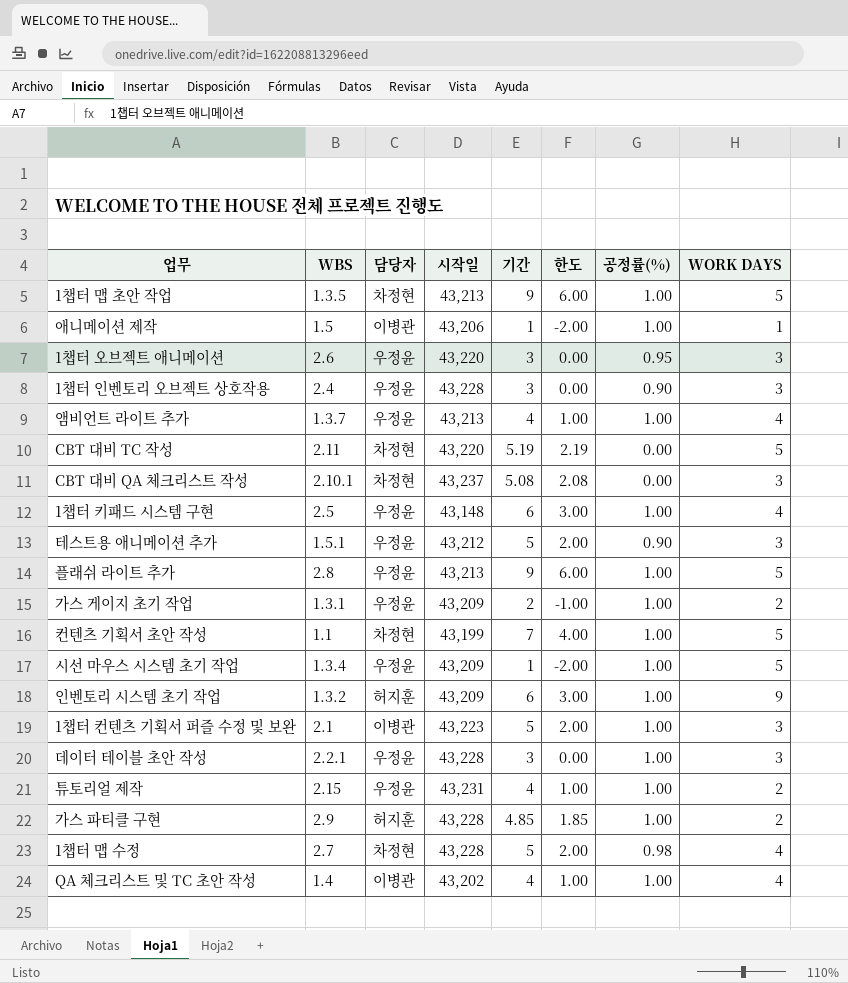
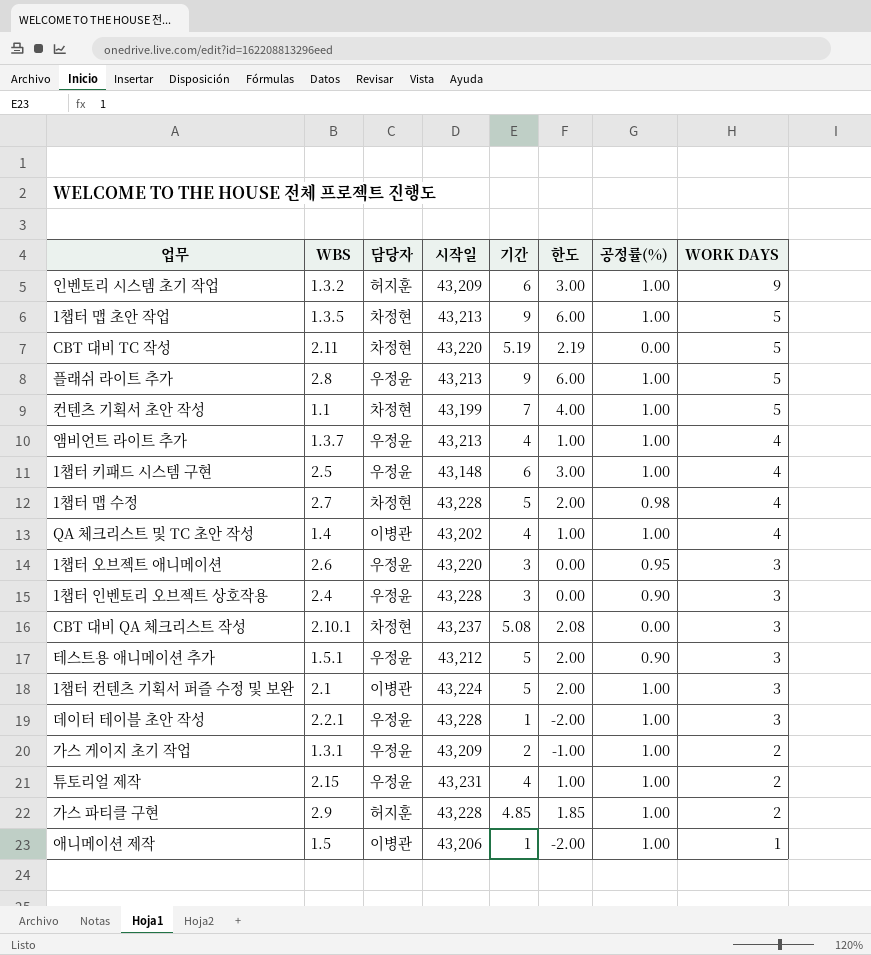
row order: none -> WORK DAYS descending
row 시선 마우스 시스템 초기 작업: 1.3.4 | 우정윤 | 43,209 | 1 | -2.00 | 1.00 | 5 -> none
1챕터 컨텐츠 기획서 퍼즐 수정 및 보완 | 시작일: 43,223 -> 43,224
데이터 테이블 초안 작성 | 기간: 3 -> 1
데이터 테이블 초안 작성 | 한도: 0.00 -> -2.00

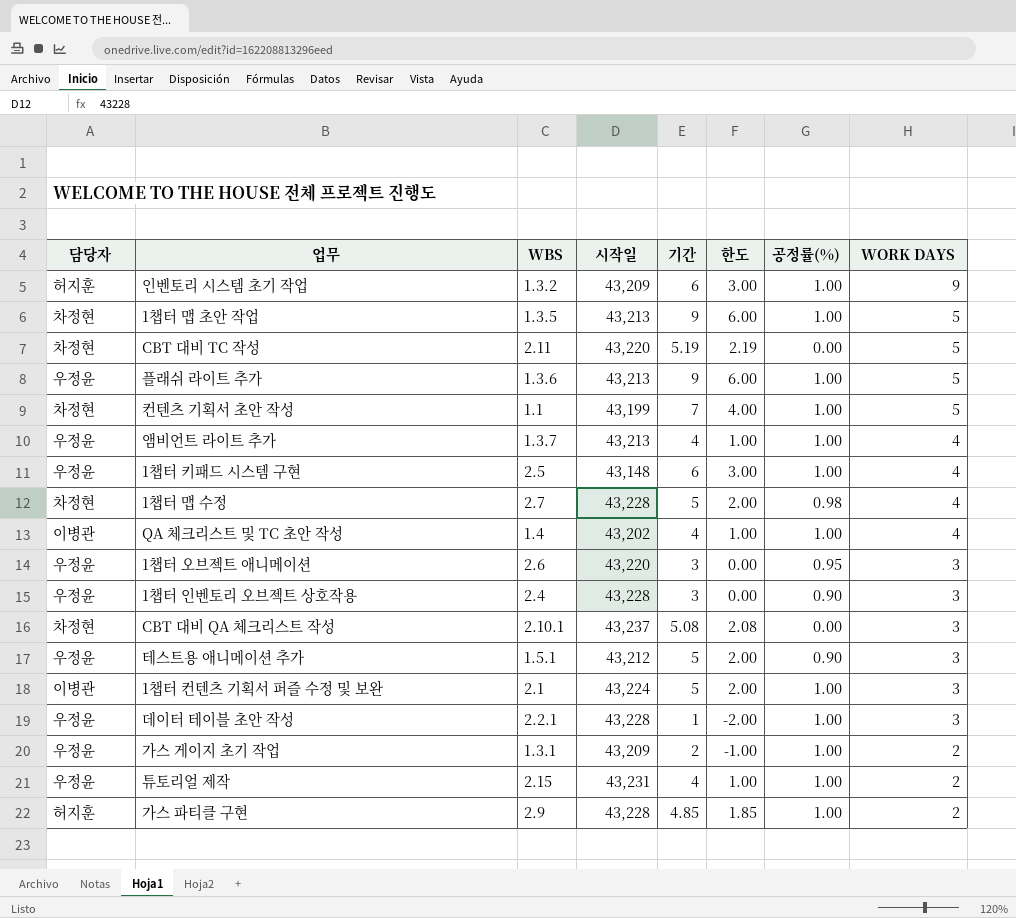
column 담당자 | position: 3 -> 1
row 애니메이션 제작: 1.5 | 이병관 | 43,206 | 1 | -2.00 | 1.00 | 1 -> none
플래쉬 라이트 추가 | WBS: 2.8 -> 1.3.6

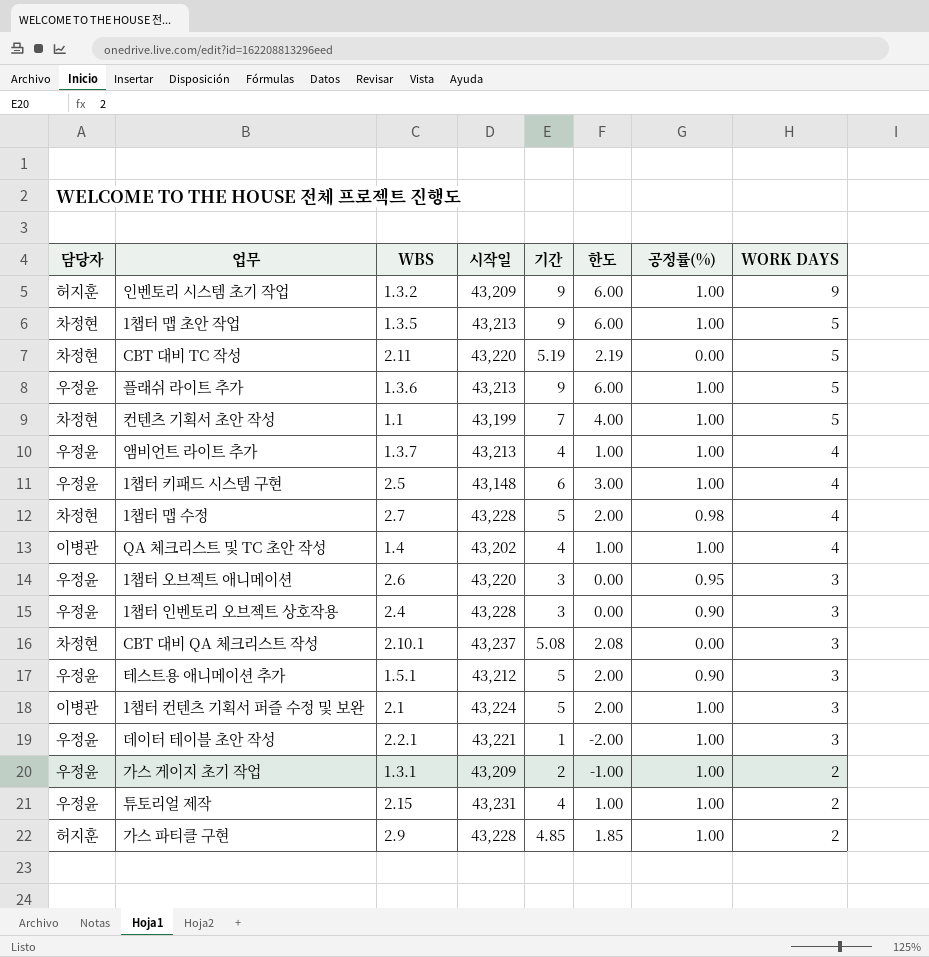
인벤토리 시스템 초기 작업 | 기간: 6 -> 9
인벤토리 시스템 초기 작업 | 한도: 3.00 -> 6.00
데이터 테이블 초안 작성 | 시작일: 43,228 -> 43,221

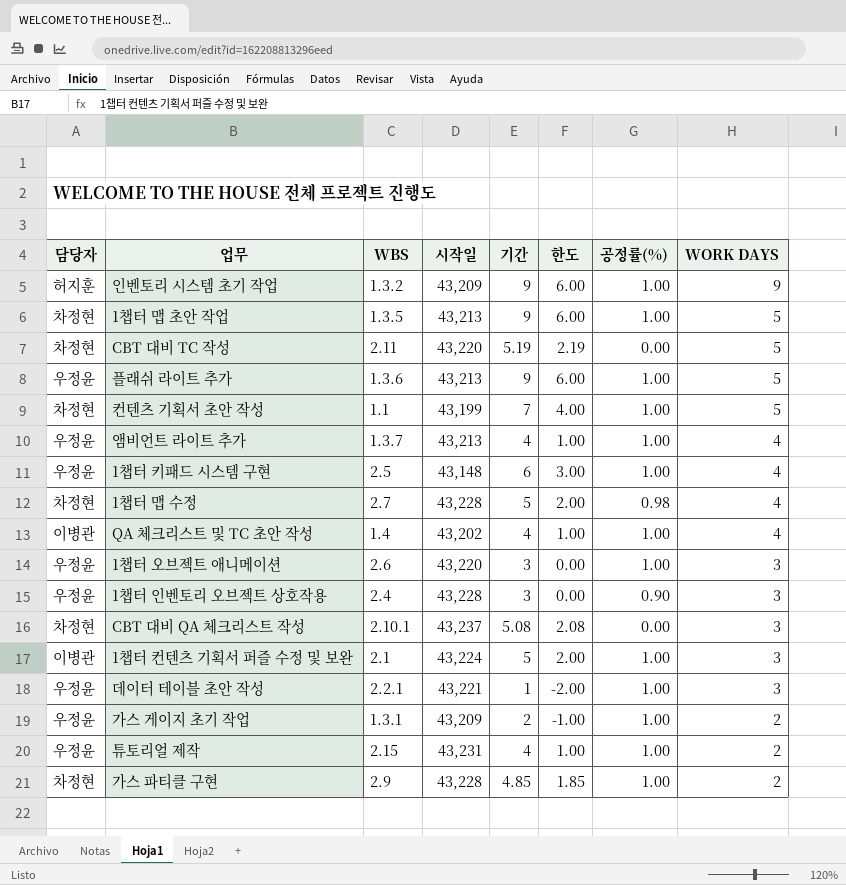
row 테스트용 애니메이션 추가: 우정윤 | 1.5.1 | 43,212 | 5 | 2.00 | 0.90 | 3 -> none
1챕터 오브젝트 애니메이션 | 공정률(%): 0.95 -> 1.00
가스 파티클 구현 | 담당자: 허지훈 -> 차정현

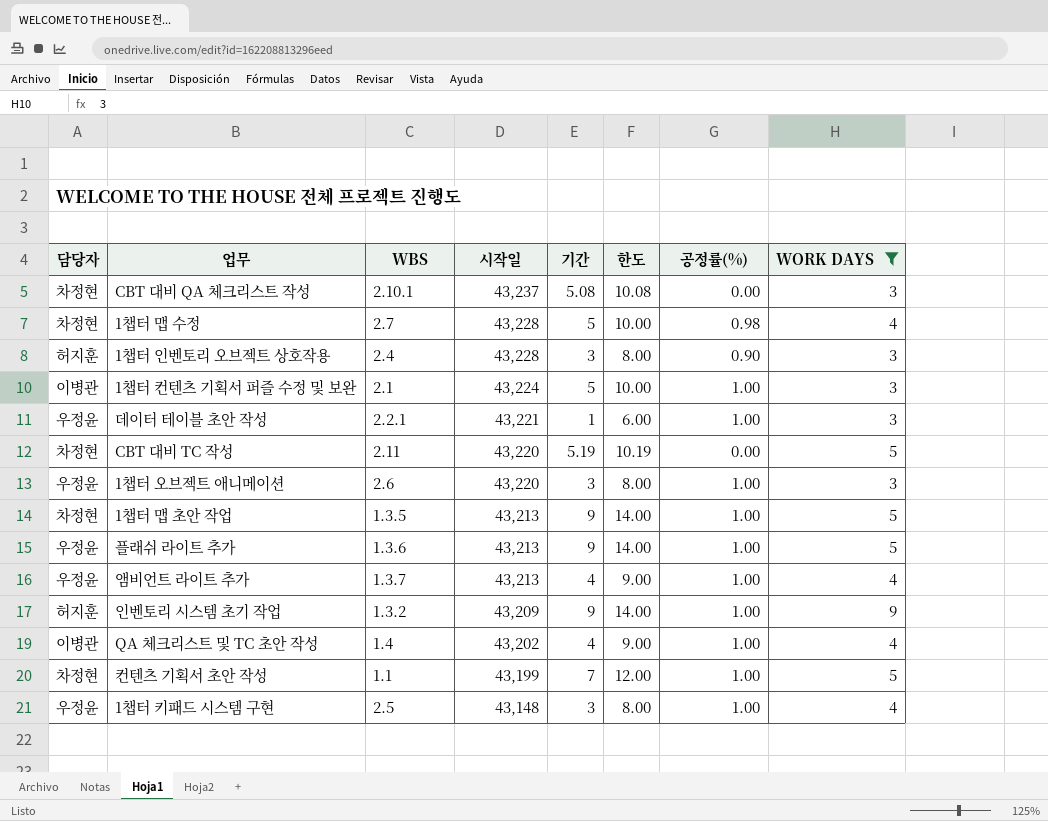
filter: none -> WORK DAYS != 2
row order: WORK DAYS descending -> 시작일 descending
column 한도 | formula: [기간] - 3 -> [기간] + 5
1챕터 인벤토리 오브젝트 상호작용 | 담당자: 우정윤 -> 허지훈
1챕터 키패드 시스템 구현 | 기간: 6 -> 3

